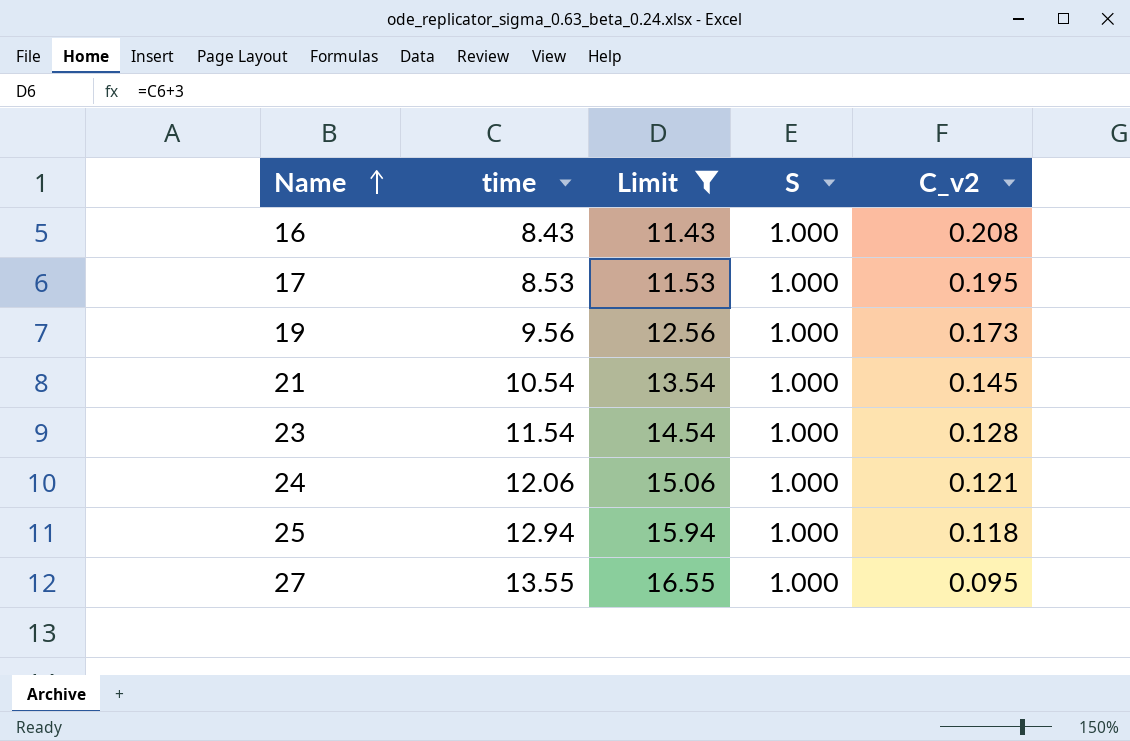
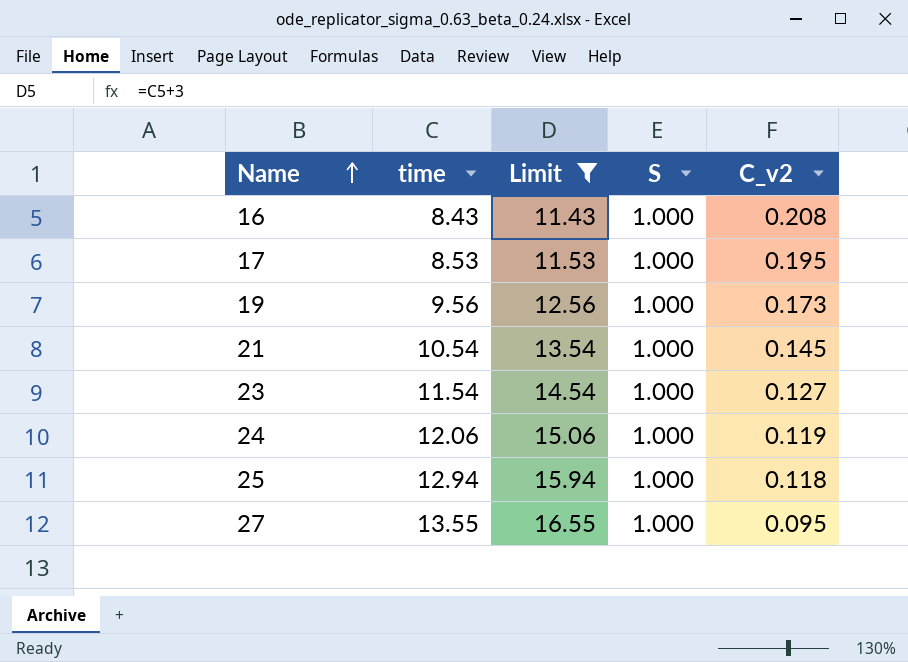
23 | C_v2: 0.128 -> 0.127
24 | C_v2: 0.121 -> 0.119

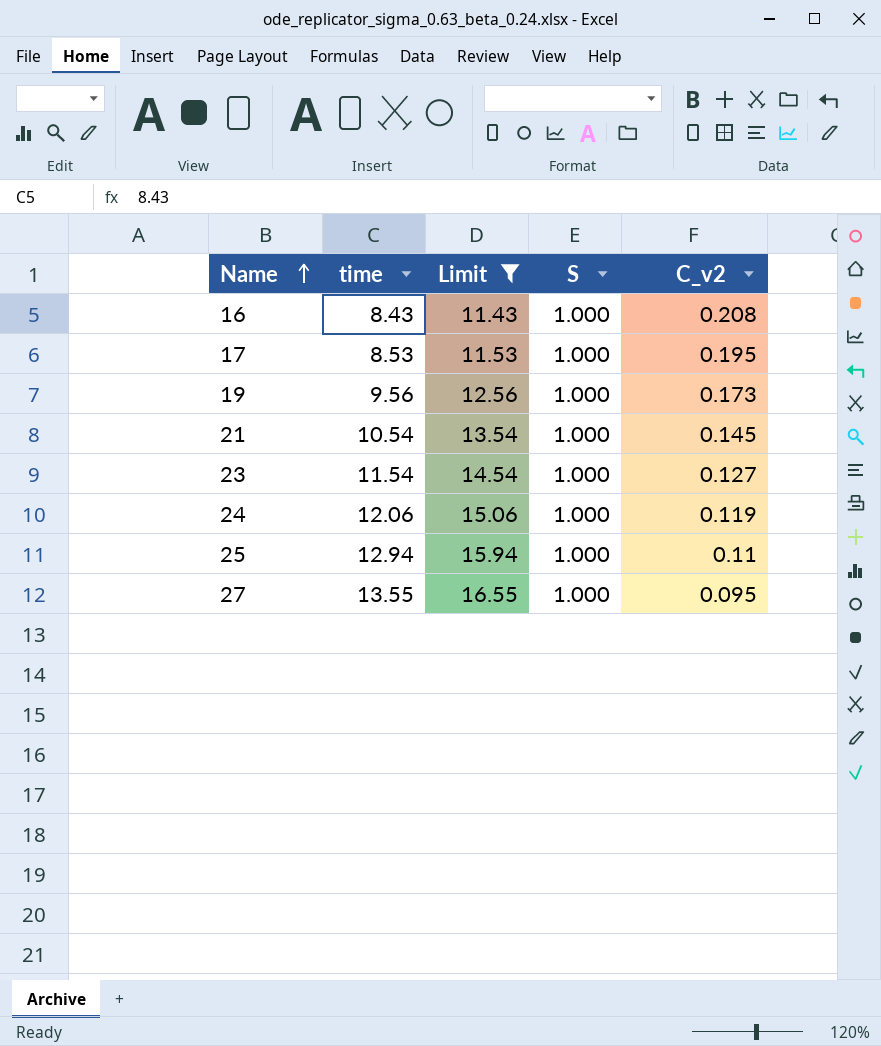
25 | C_v2: 0.118 -> 0.11

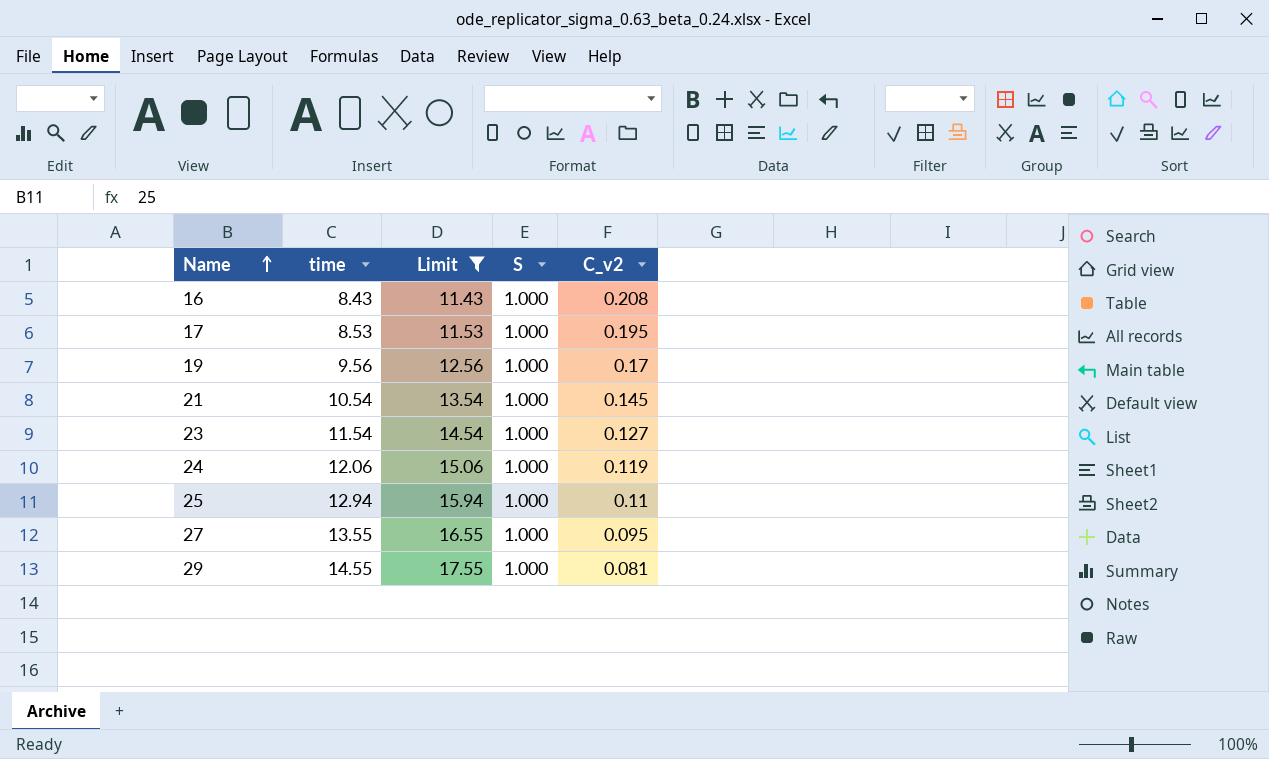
19 | C_v2: 0.173 -> 0.17
row 29: none -> 14.55 | 17.55 | 1.000 | 0.081

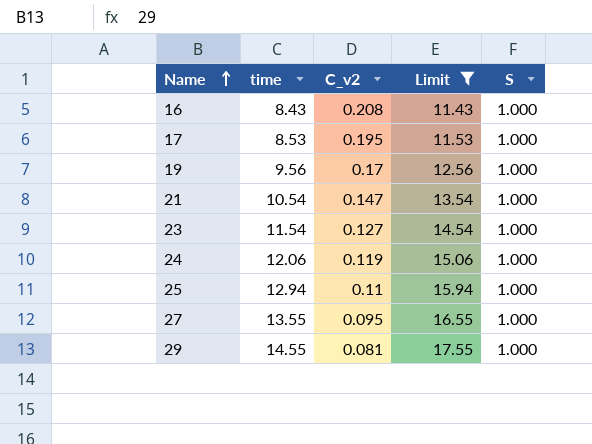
column C_v2 | position: 5 -> 3
21 | C_v2: 0.145 -> 0.147

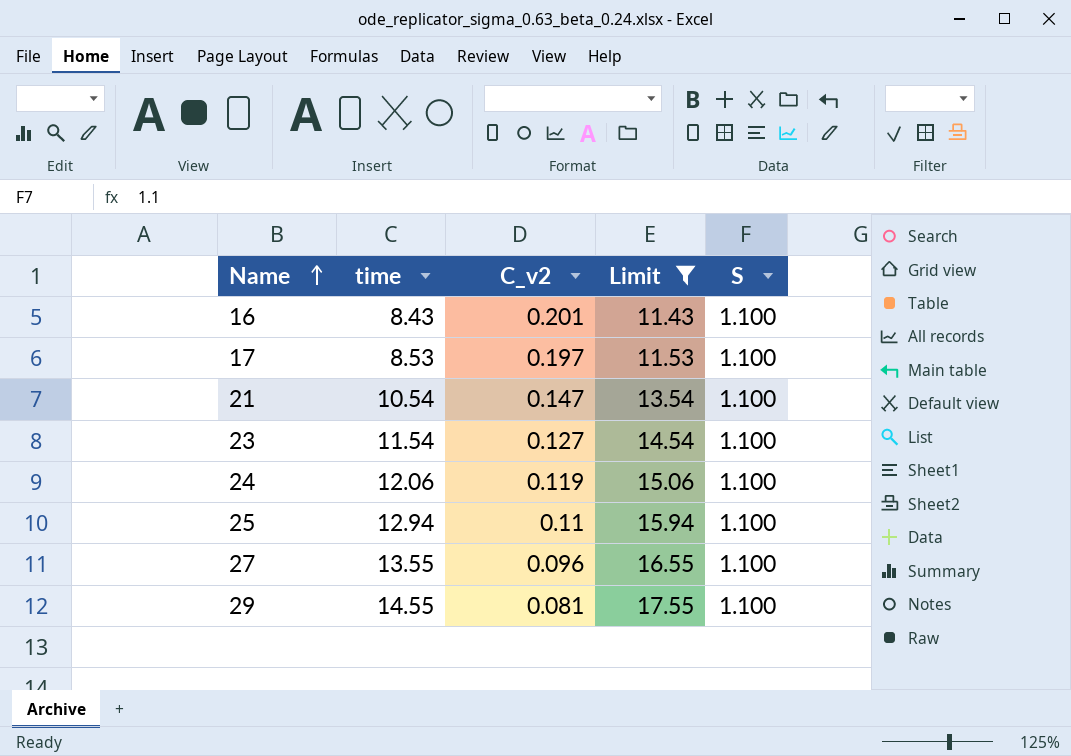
row 19: 9.56 | 0.17 | 12.56 | 1.000 -> none
16 | C_v2: 0.208 -> 0.201
16 | S: 1.000 -> 1.100
17 | C_v2: 0.195 -> 0.197
17 | S: 1.000 -> 1.100
21 | S: 1.000 -> 1.100
23 | S: 1.000 -> 1.100
24 | S: 1.000 -> 1.100
25 | S: 1.000 -> 1.100
27 | C_v2: 0.095 -> 0.096
27 | S: 1.000 -> 1.100
29 | S: 1.000 -> 1.100

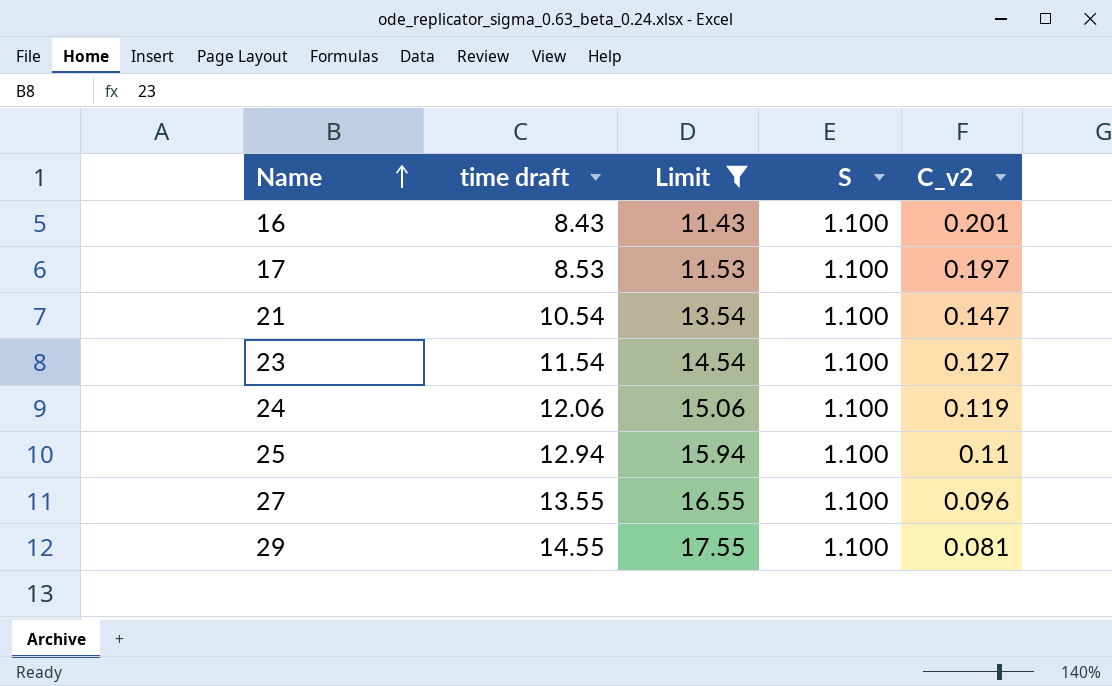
column name: time -> time draft
column C_v2 | position: 3 -> 5

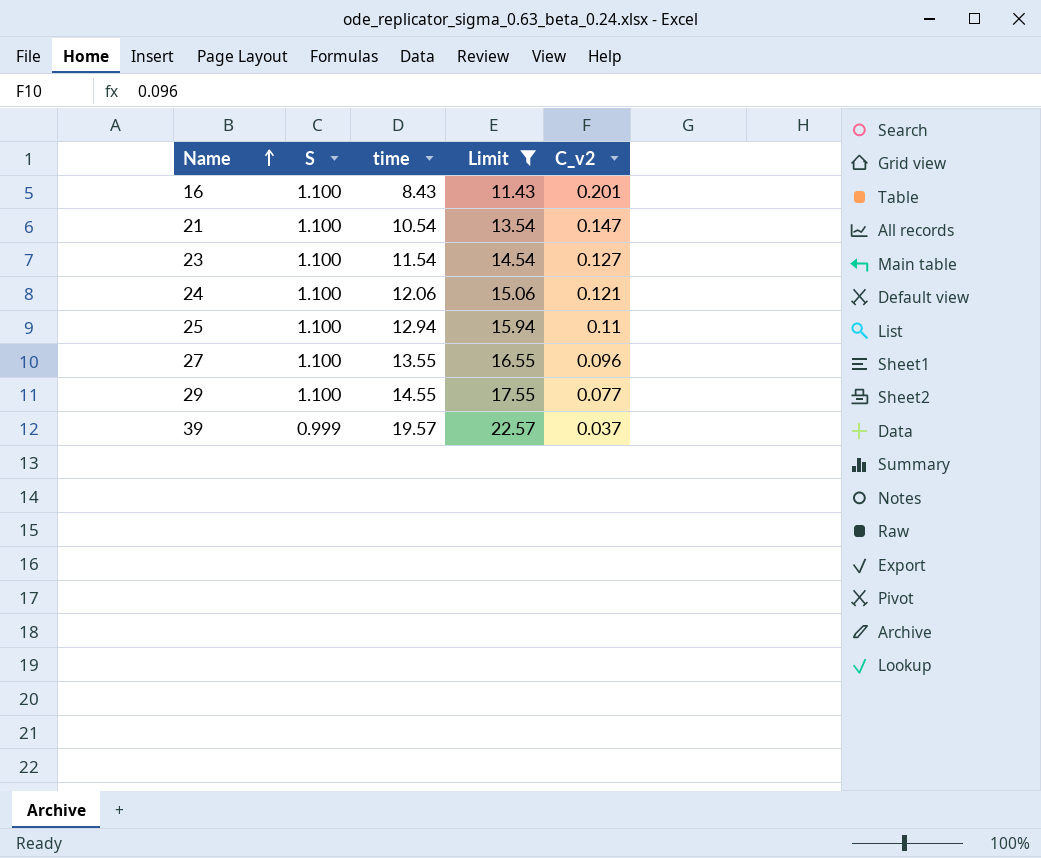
column S | position: 4 -> 2
column name: time draft -> time
row 17: 8.53 | 11.53 | 1.100 | 0.197 -> none
24 | C_v2: 0.119 -> 0.121
29 | C_v2: 0.081 -> 0.077
row 39: none -> 0.999 | 19.57 | 22.57 | 0.037

